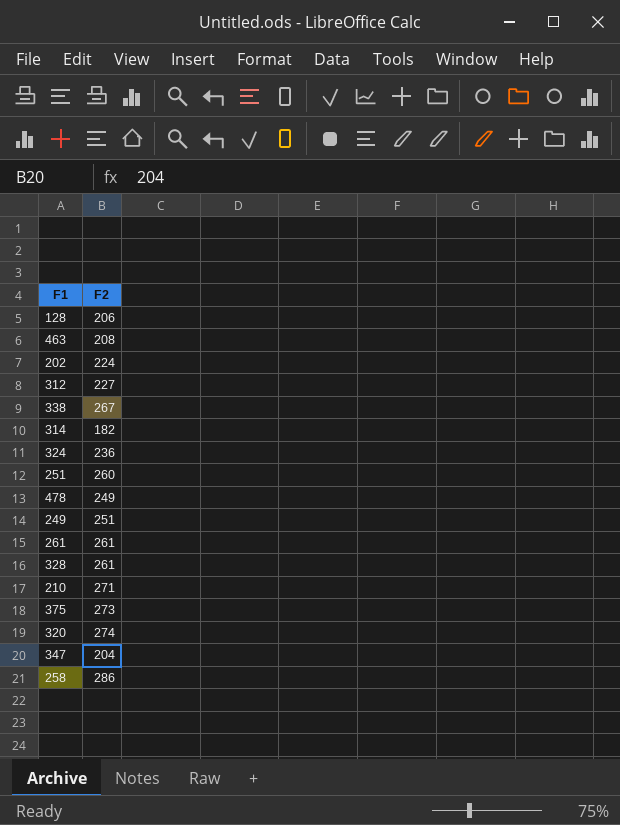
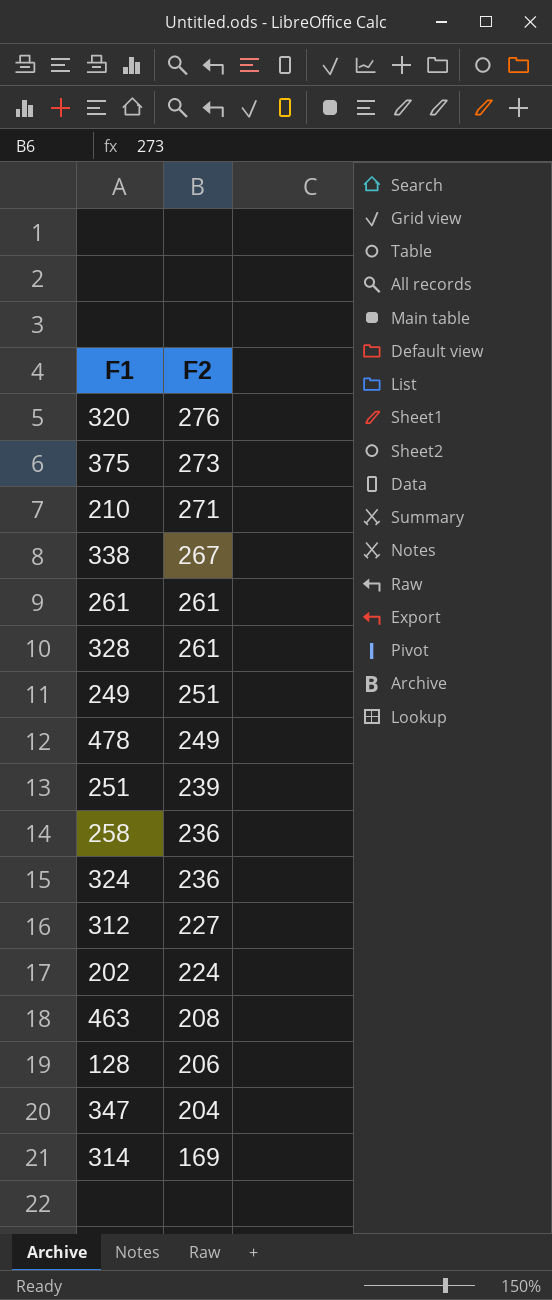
row order: none -> F2 descending
320 | F2: 274 -> 276
251 | F2: 260 -> 239
258 | F2: 286 -> 236
314 | F2: 182 -> 169

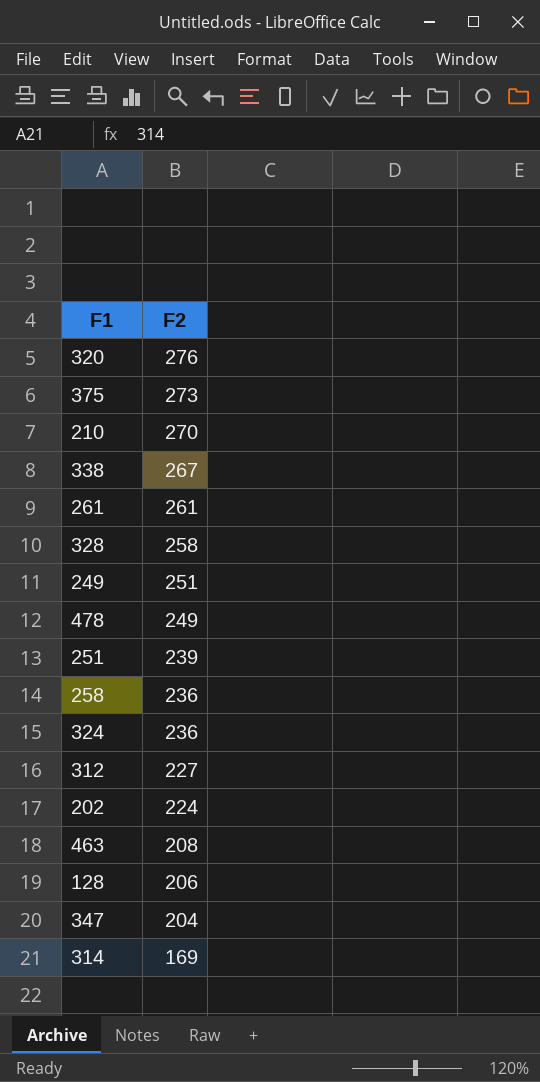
210 | F2: 271 -> 270
328 | F2: 261 -> 258

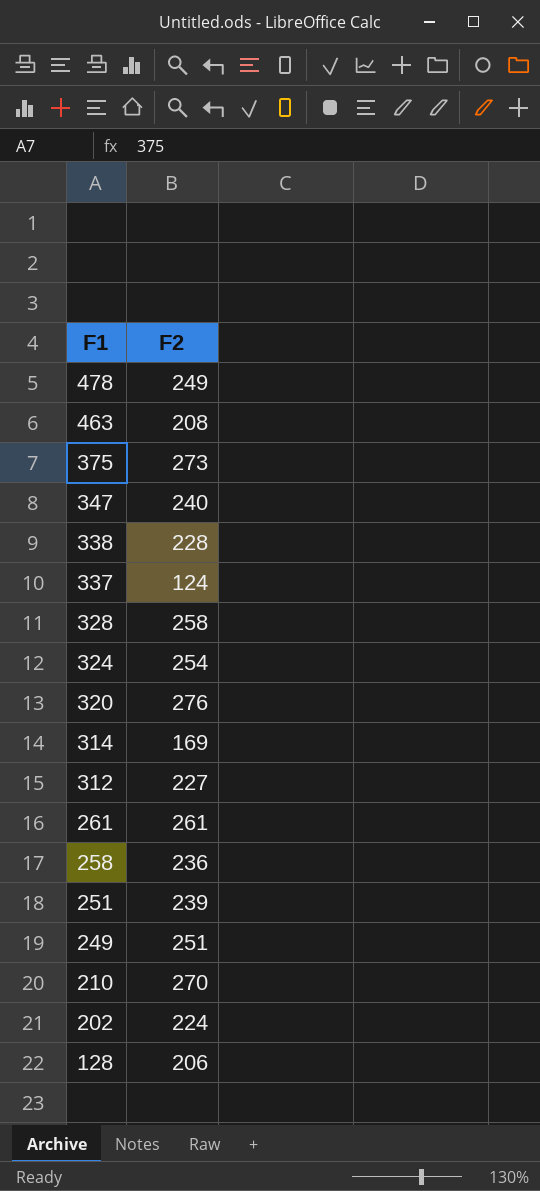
row order: F2 descending -> F1 descending
347 | F2: 204 -> 240
338 | F2: 267 -> 228
row 337: none -> 124
324 | F2: 236 -> 254

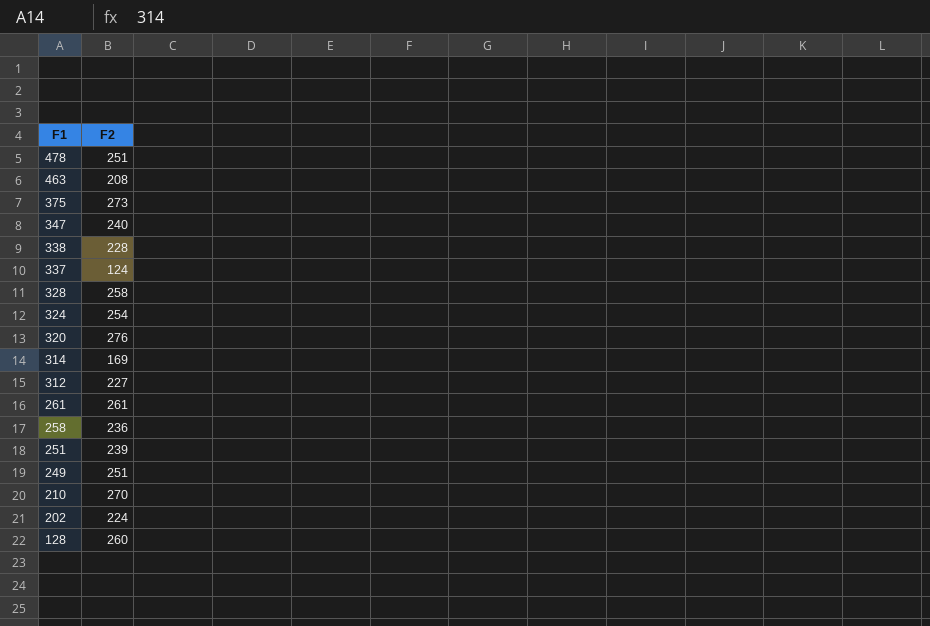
478 | F2: 249 -> 251
128 | F2: 206 -> 260

